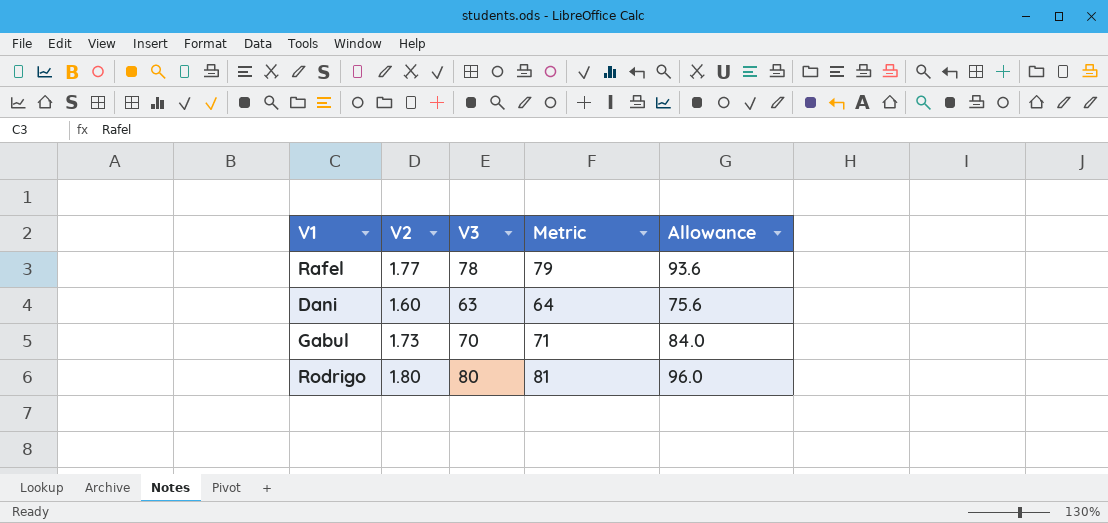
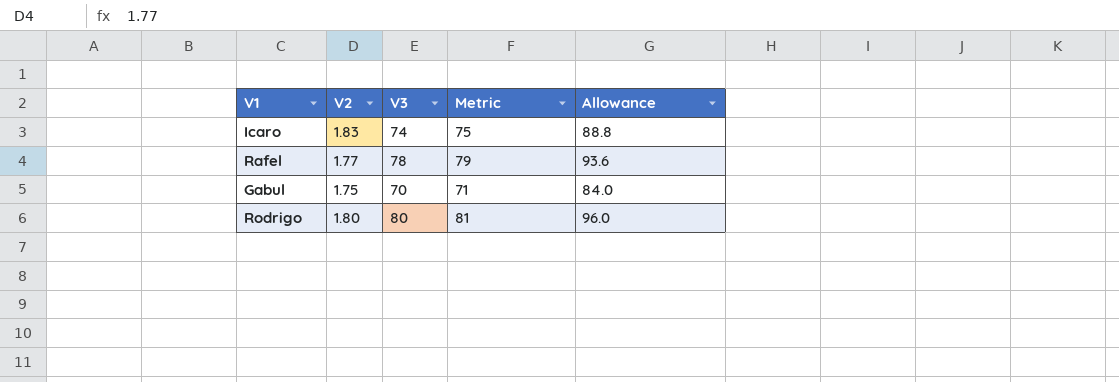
row Dani: 1.60 | 63 | 64 | 75.6 -> none
row Icaro: none -> 1.83 | 74 | 75 | 88.8
Gabul | V2: 1.73 -> 1.75

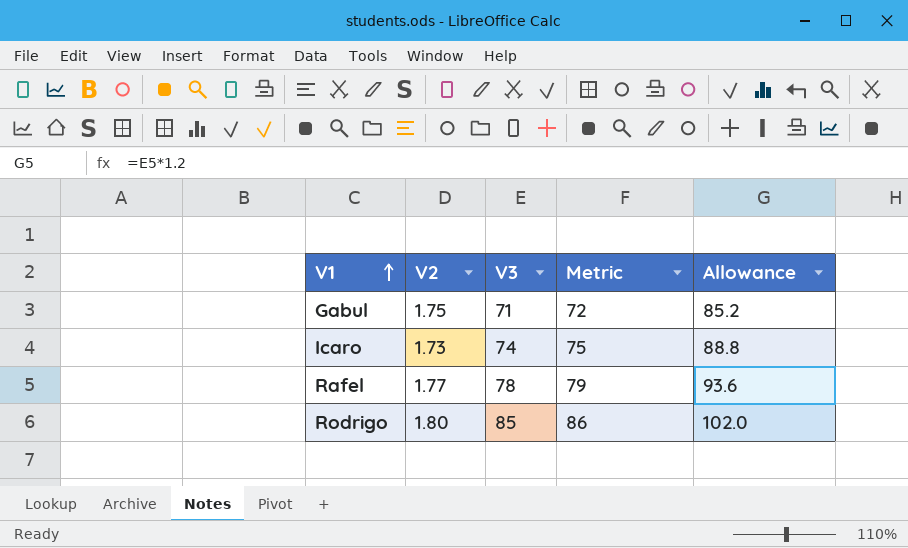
row order: none -> V1 ascending
Gabul | V3: 70 -> 71
Gabul | Metric: 71 -> 72
Gabul | Allowance: 84.0 -> 85.2
Icaro | V2: 1.83 -> 1.73
Rodrigo | V3: 80 -> 85
Rodrigo | Metric: 81 -> 86
Rodrigo | Allowance: 96.0 -> 102.0

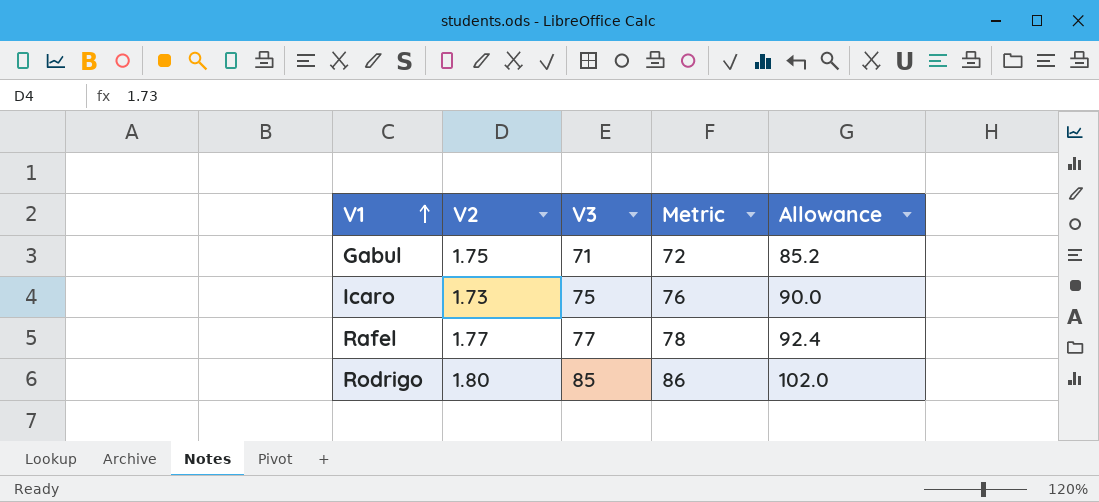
Icaro | V3: 74 -> 75
Icaro | Metric: 75 -> 76
Icaro | Allowance: 88.8 -> 90.0
Rafel | V3: 78 -> 77
Rafel | Metric: 79 -> 78
Rafel | Allowance: 93.6 -> 92.4

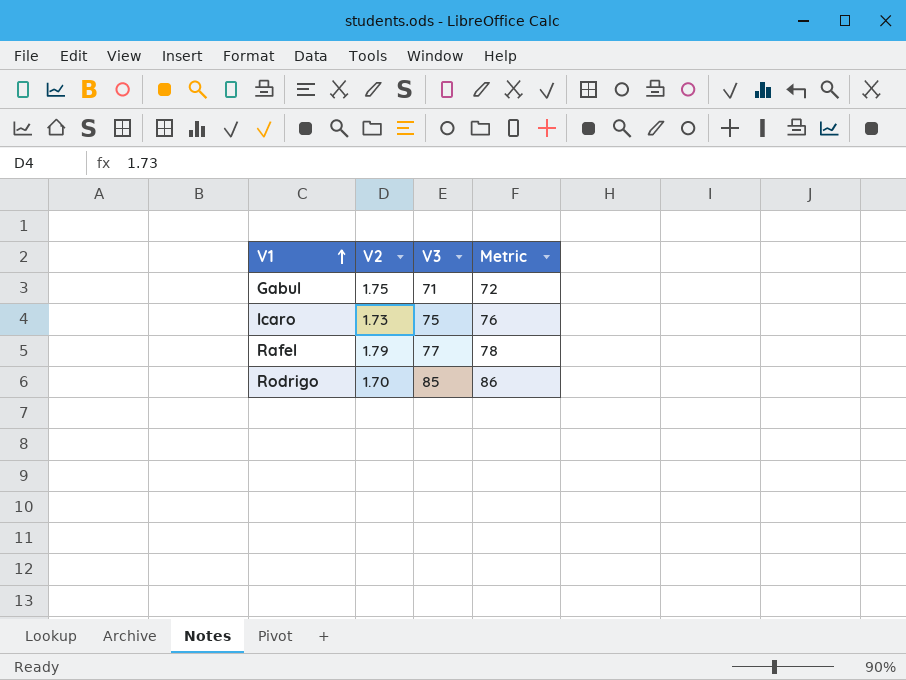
column Allowance | formula: [V3] * 1.2 -> none
Rafel | V2: 1.77 -> 1.79
Rodrigo | V2: 1.80 -> 1.70

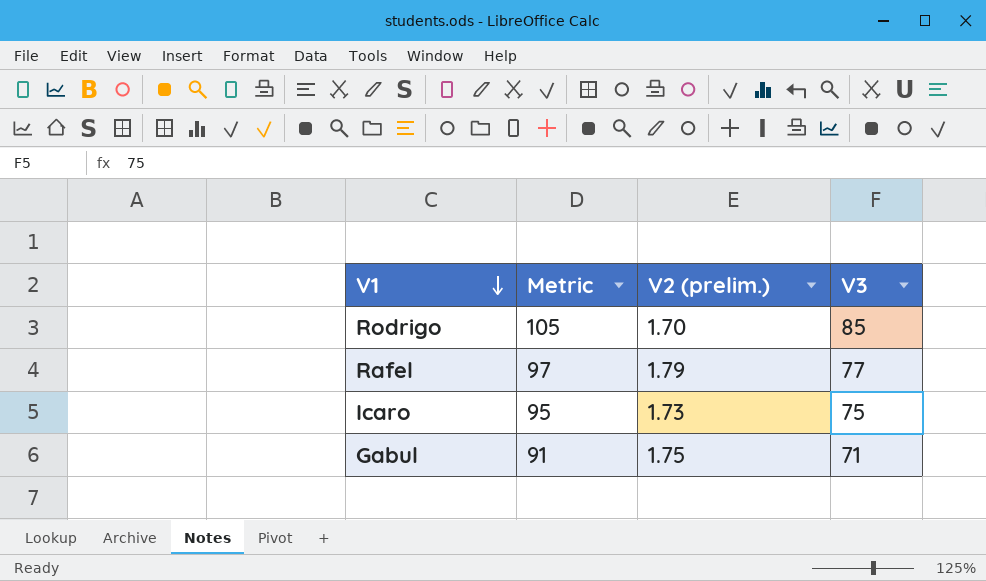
row order: V1 ascending -> V1 descending
column Metric | formula: [V3] + 1 -> [V3] + 20
column Metric | position: 4 -> 2
column name: V2 -> V2 (prelim.)

